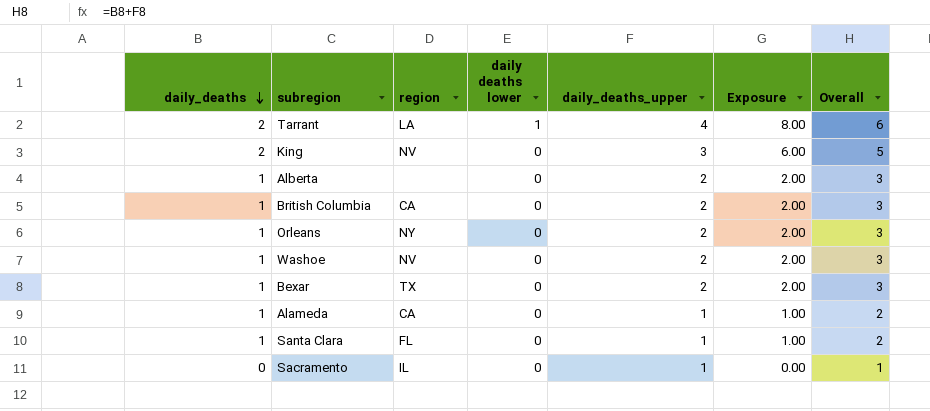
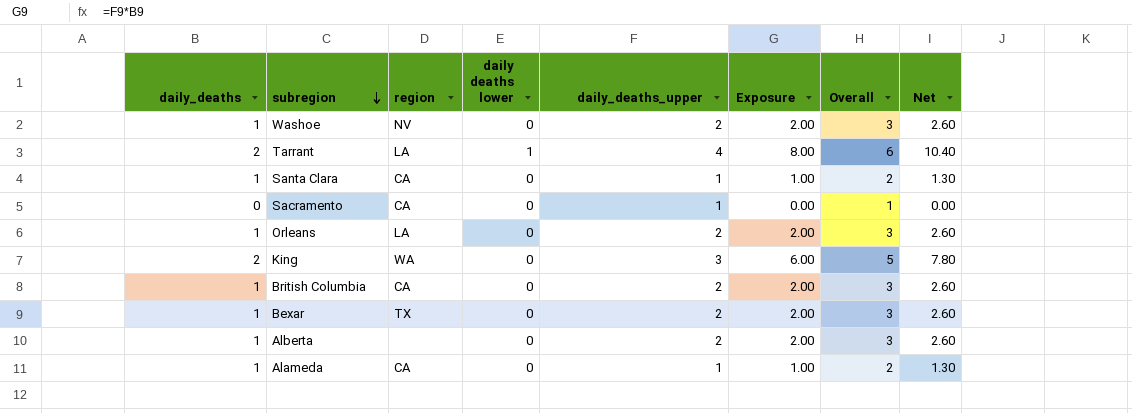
row order: daily_deaths descending -> subregion descending
column Net | formula: none -> [Exposure] * 1.3
Santa Clara | region: FL -> CA
Sacramento | region: IL -> CA
Orleans | region: NY -> LA
King | region: NV -> WA

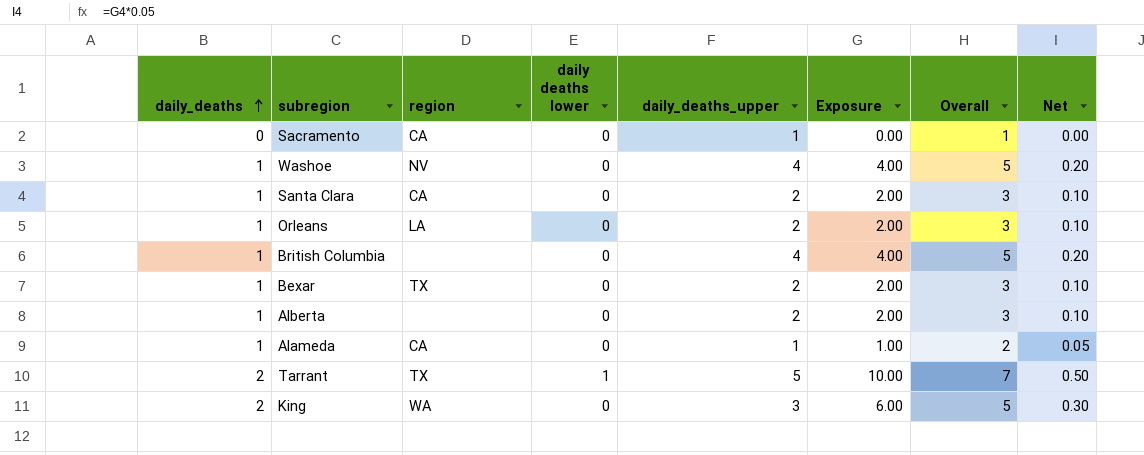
row order: subregion descending -> daily_deaths ascending
column Net | formula: [Exposure] * 1.3 -> [Exposure] * 0.05
Washoe | daily_deaths_upper: 2 -> 4
Washoe | Exposure: 2.00 -> 4.00
Washoe | Overall: 3 -> 5
Santa Clara | daily_deaths_upper: 1 -> 2
Santa Clara | Exposure: 1.00 -> 2.00
Santa Clara | Overall: 2 -> 3
British Columbia | region: CA -> none
British Columbia | daily_deaths_upper: 2 -> 4
British Columbia | Exposure: 2.00 -> 4.00
British Columbia | Overall: 3 -> 5
Tarrant | region: LA -> TX
Tarrant | daily_deaths_upper: 4 -> 5
Tarrant | Exposure: 8.00 -> 10.00
Tarrant | Overall: 6 -> 7

